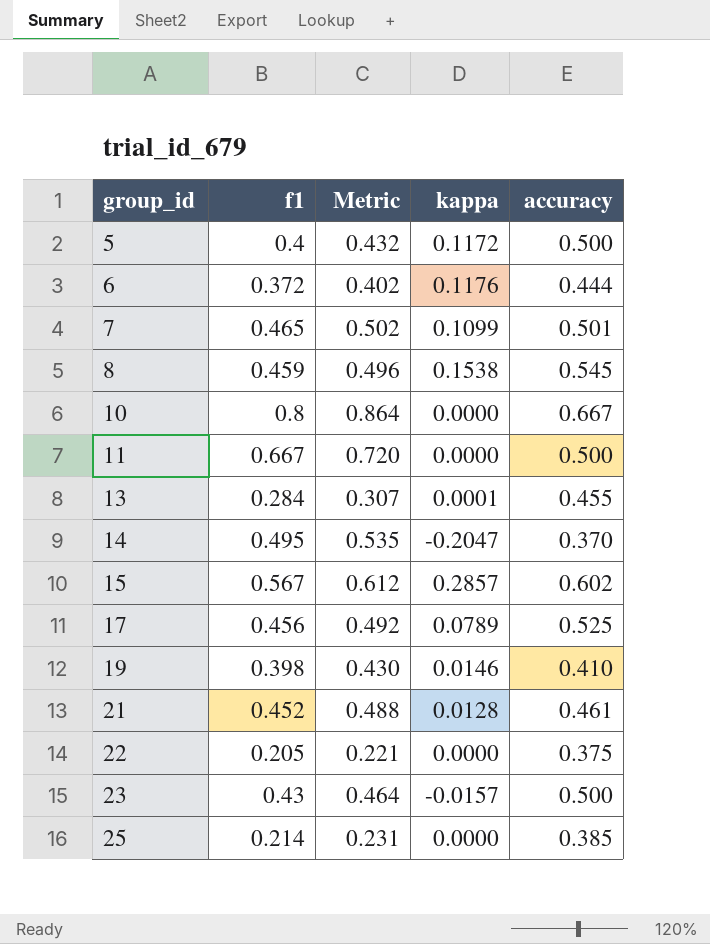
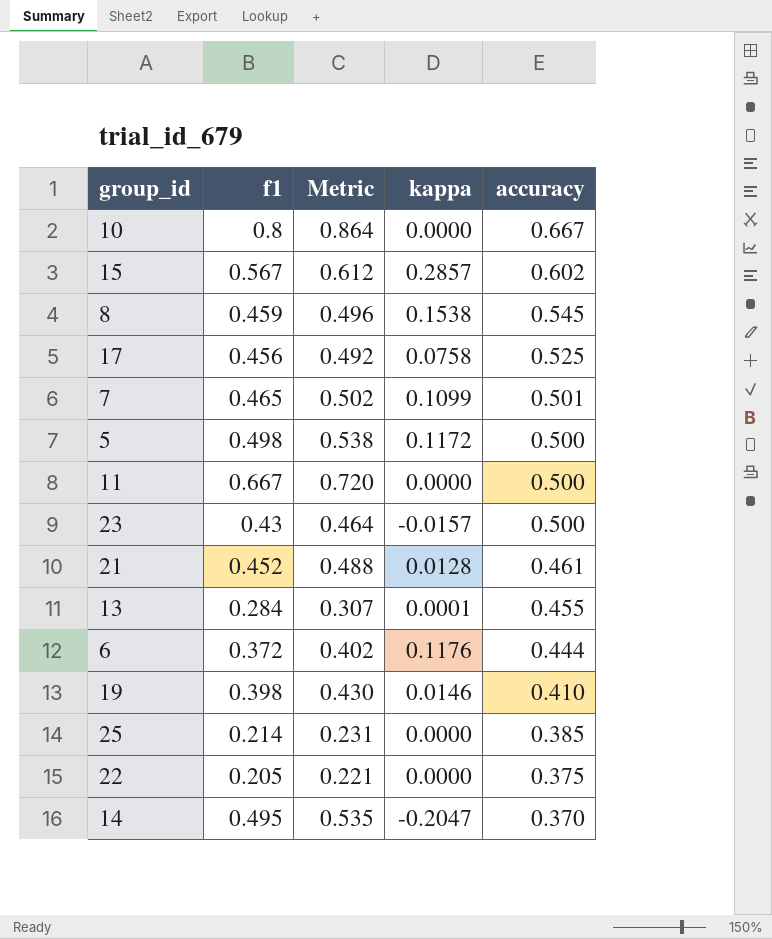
row order: group_id ascending -> accuracy descending
17 | kappa: 0.0789 -> 0.0758
5 | f1: 0.4 -> 0.498
5 | Metric: 0.432 -> 0.538

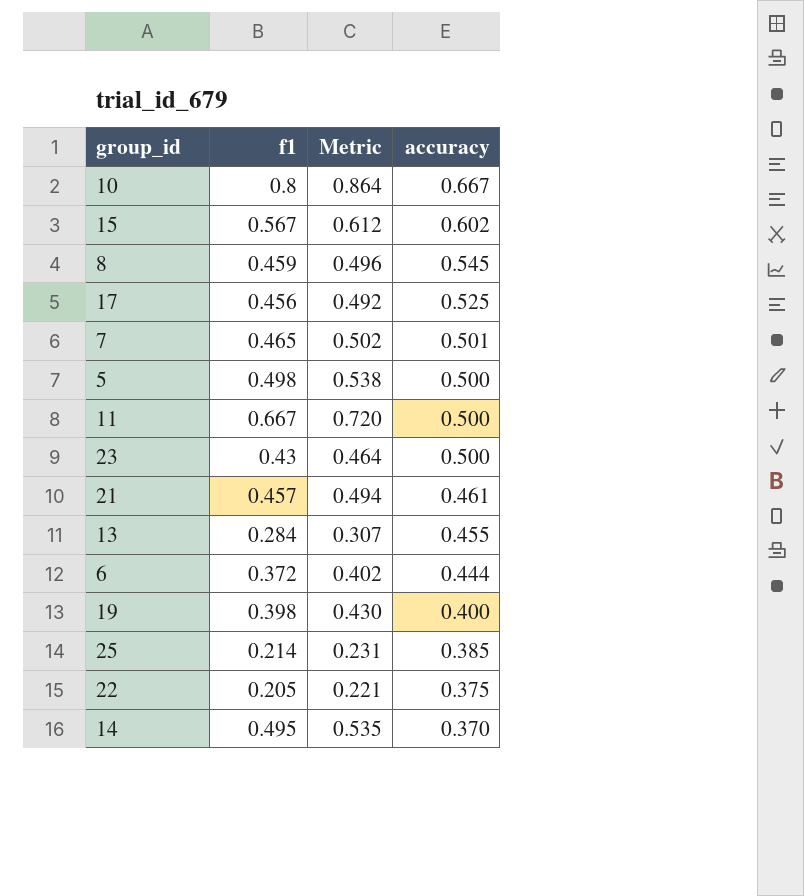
column kappa | position: 4 -> none
21 | f1: 0.452 -> 0.457
21 | Metric: 0.488 -> 0.494
19 | accuracy: 0.410 -> 0.400

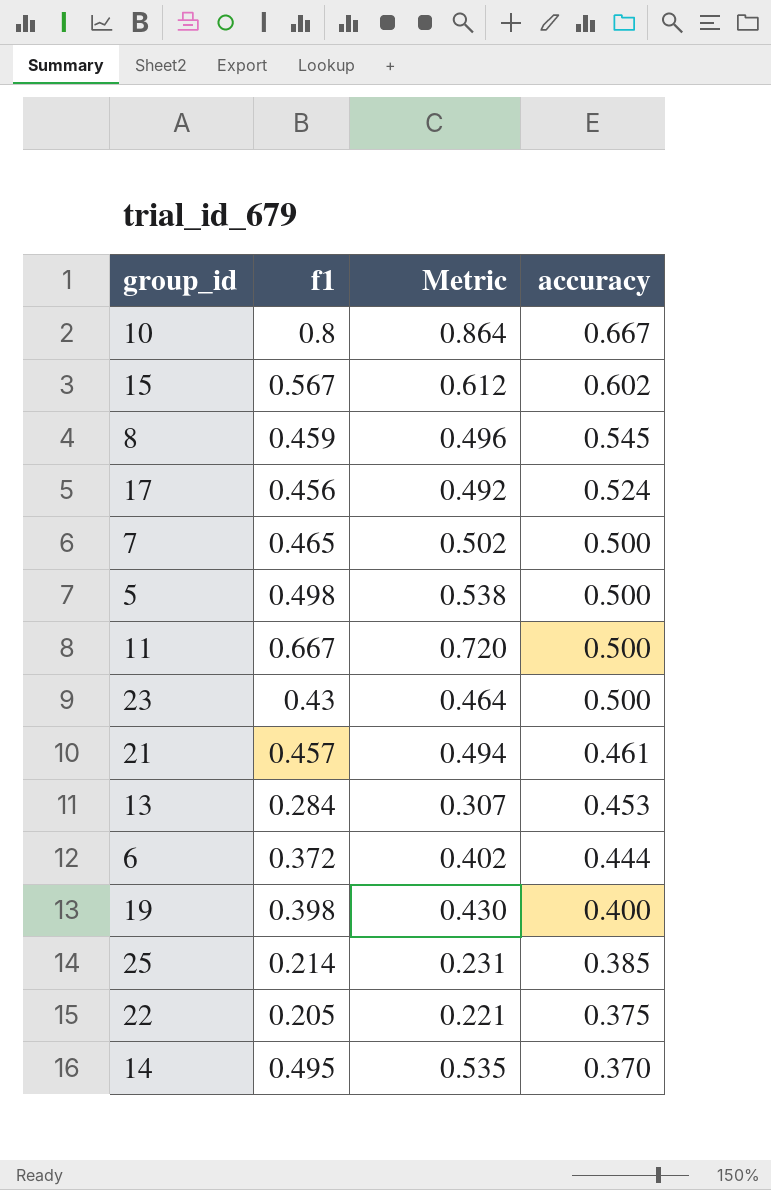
17 | accuracy: 0.525 -> 0.524
7 | accuracy: 0.501 -> 0.500
13 | accuracy: 0.455 -> 0.453

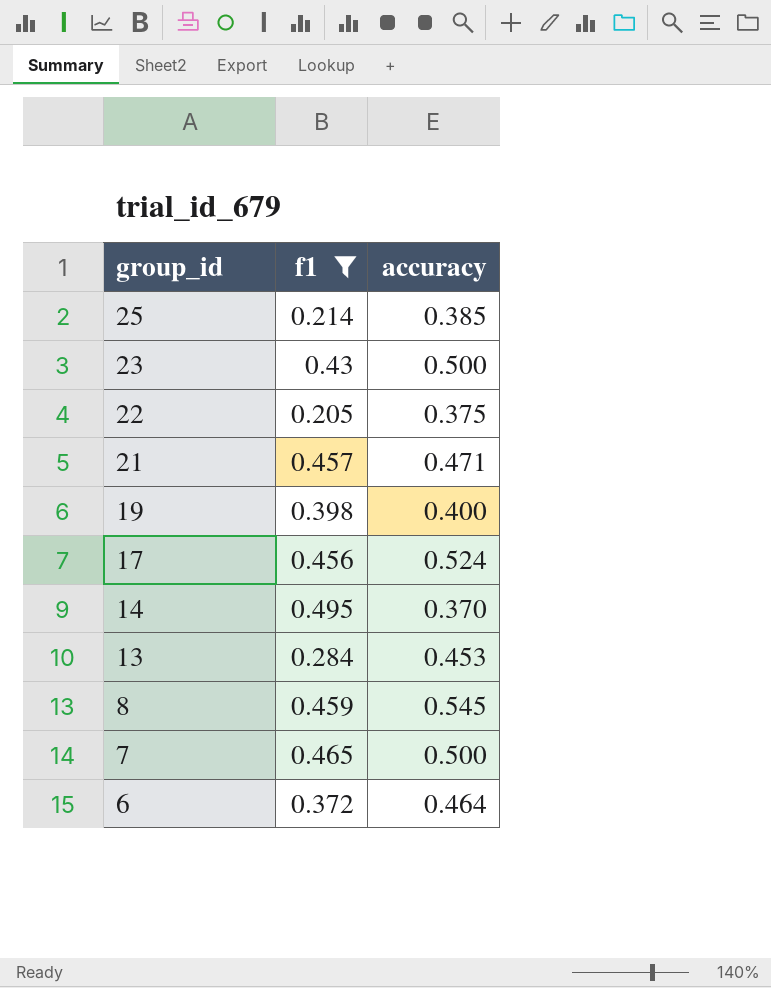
filter: none -> f1 <= 0.495
row order: accuracy descending -> group_id descending
column Metric | formula: [f1] * 1.08 -> none
21 | accuracy: 0.461 -> 0.471
6 | accuracy: 0.444 -> 0.464

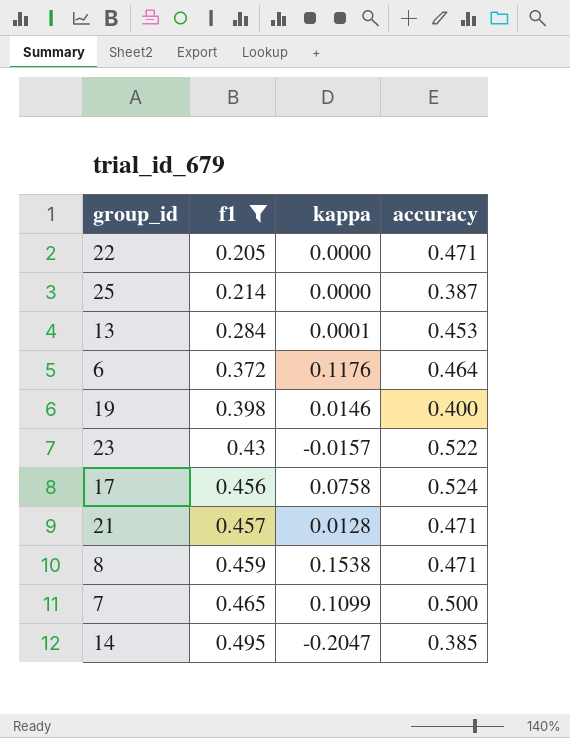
row order: group_id descending -> f1 ascending
column kappa | position: none -> 3
22 | accuracy: 0.375 -> 0.471
25 | accuracy: 0.385 -> 0.387
23 | accuracy: 0.500 -> 0.522
8 | accuracy: 0.545 -> 0.471
14 | accuracy: 0.370 -> 0.385

